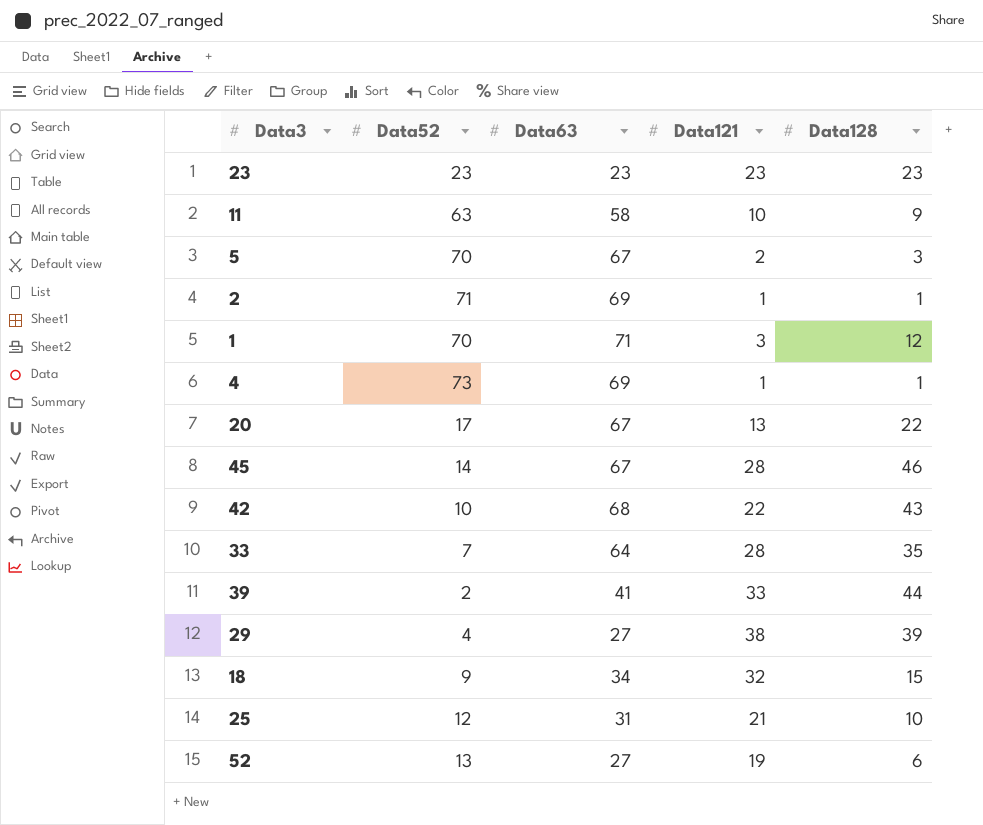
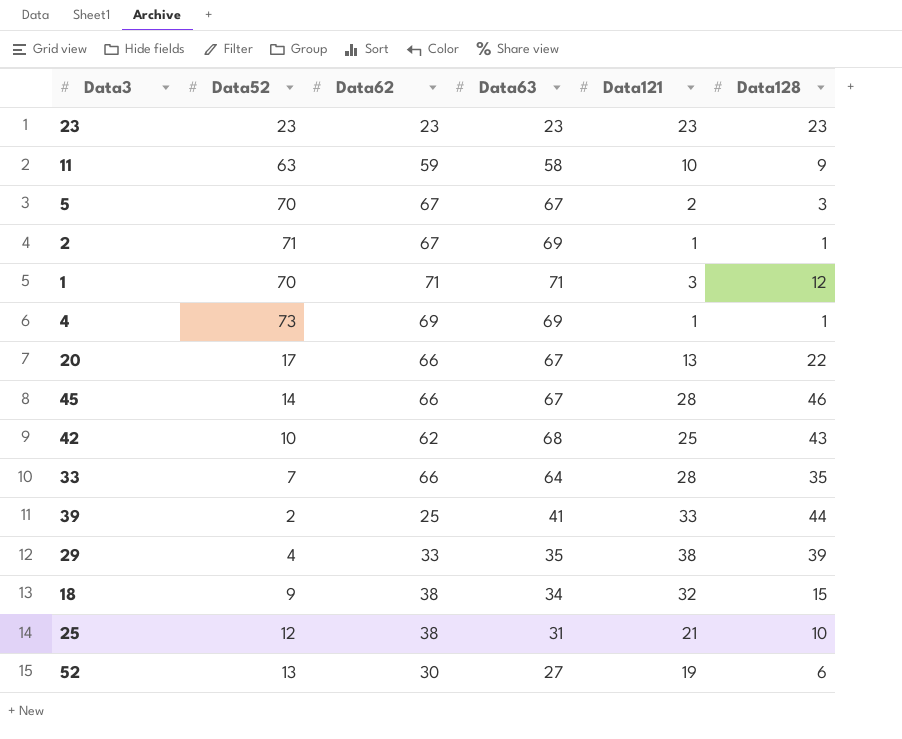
column Data62 | position: none -> 3
42 | Data121: 22 -> 25
29 | Data63: 27 -> 35

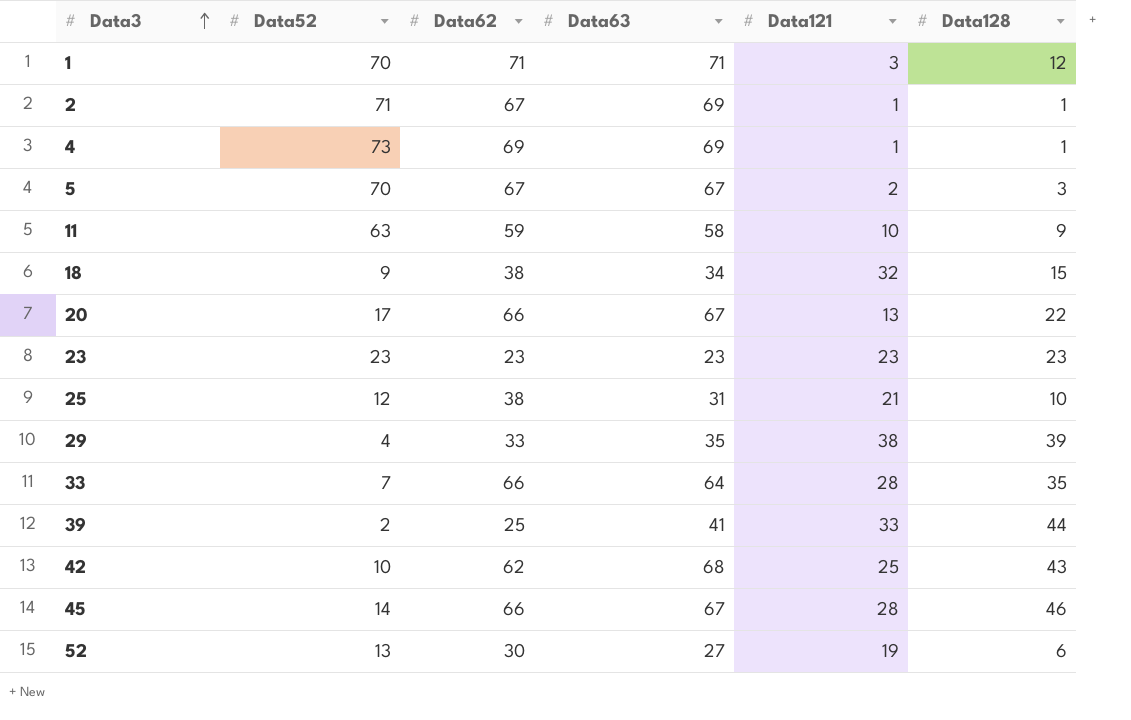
row order: none -> Data3 ascending

